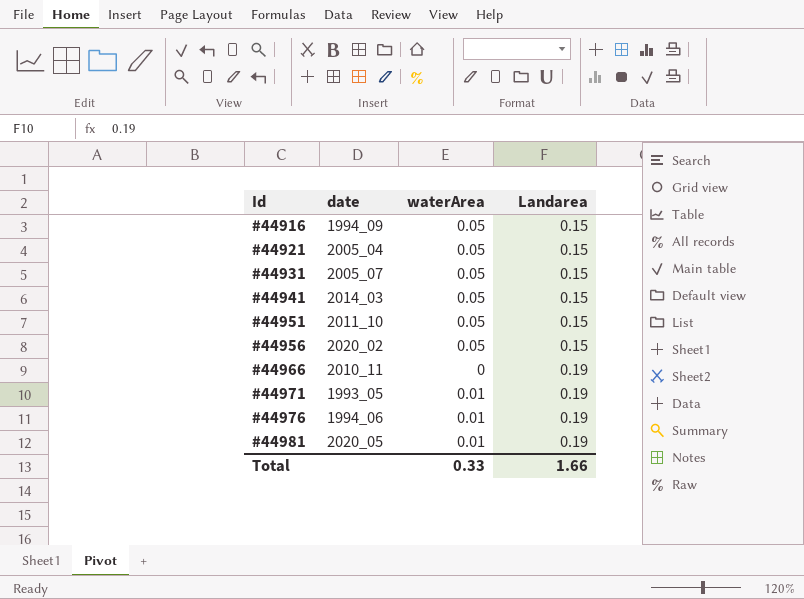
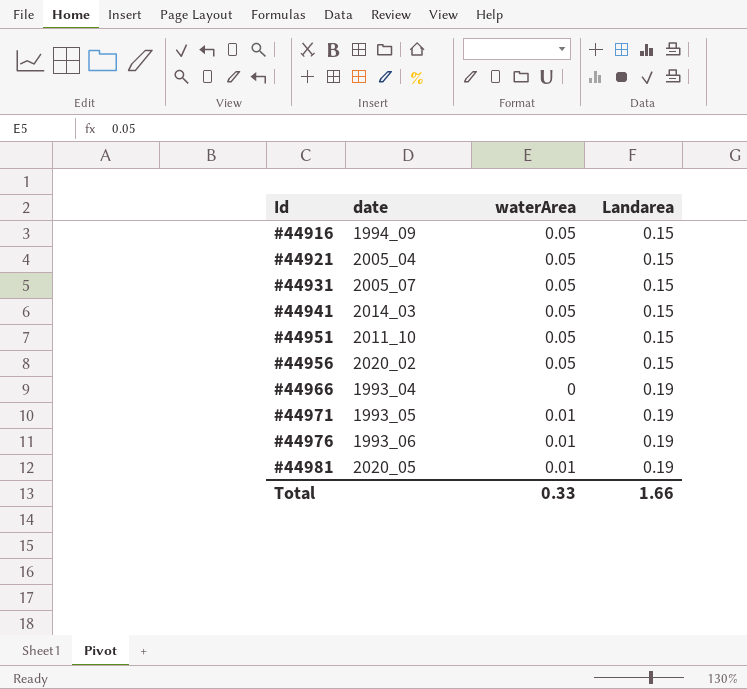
#44966 | date: 2010_11 -> 1993_04
#44976 | date: 1994_06 -> 1993_06

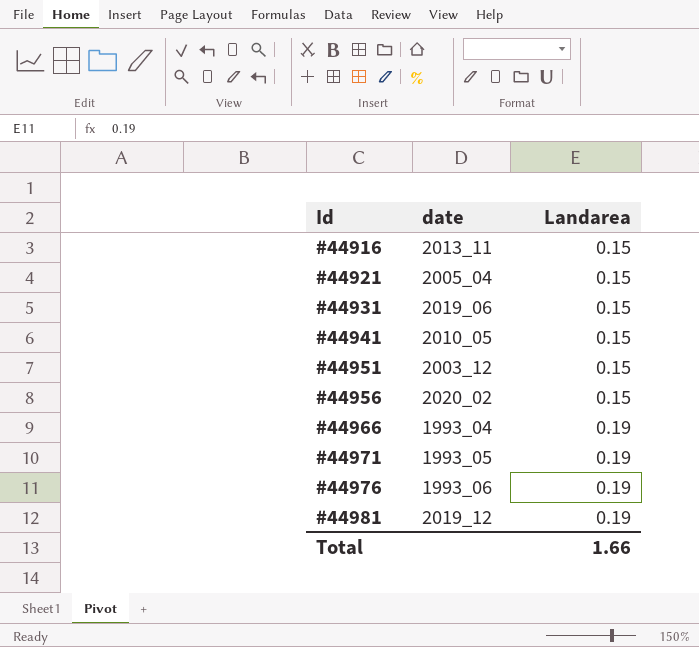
column waterArea | position: 3 -> none
#44916 | date: 1994_09 -> 2013_11
#44931 | date: 2005_07 -> 2019_06
#44941 | date: 2014_03 -> 2010_05
#44951 | date: 2011_10 -> 2003_12
#44981 | date: 2020_05 -> 2019_12

